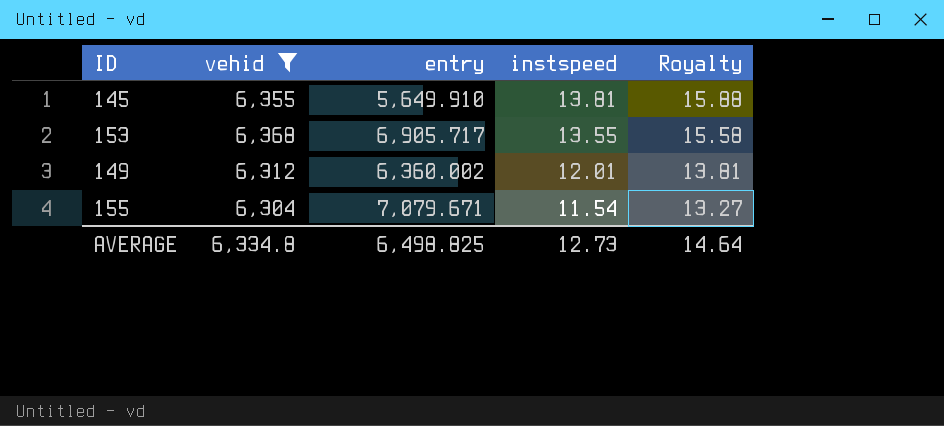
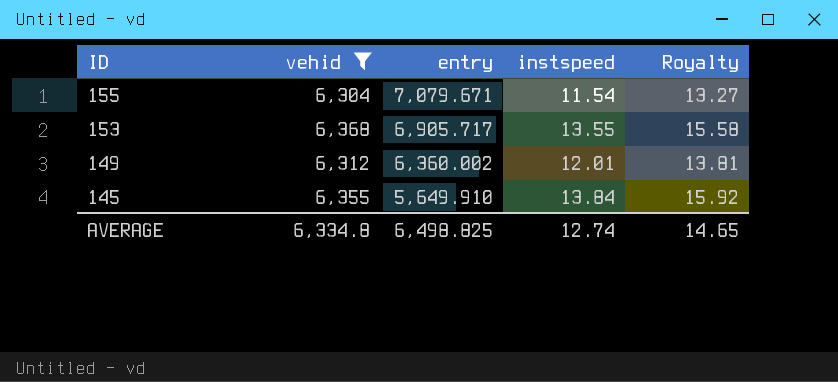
row order: instspeed descending -> ID descending
145 | instspeed: 13.81 -> 13.84
145 | Royalty: 15.88 -> 15.92
AVERAGE | instspeed: 12.73 -> 12.74
AVERAGE | Royalty: 14.64 -> 14.65

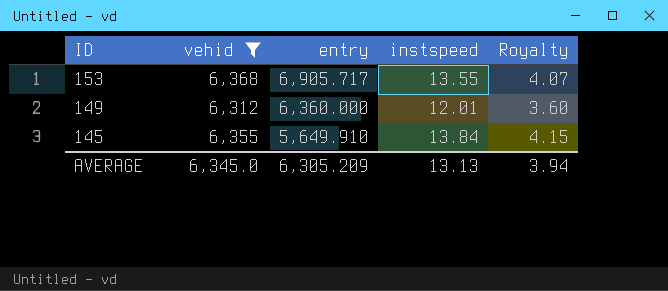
column Royalty | formula: [instspeed] * 1.15 -> [instspeed] * 0.3
row 155: 6,304 | 7,079.671 | 11.54 | 13.27 -> none
149 | entry: 6,360.002 -> 6,360.000
AVERAGE | vehid: 6,334.8 -> 6,345.0
AVERAGE | entry: 6,498.825 -> 6,305.209
AVERAGE | instspeed: 12.74 -> 13.13
AVERAGE | Royalty: 14.65 -> 3.94

